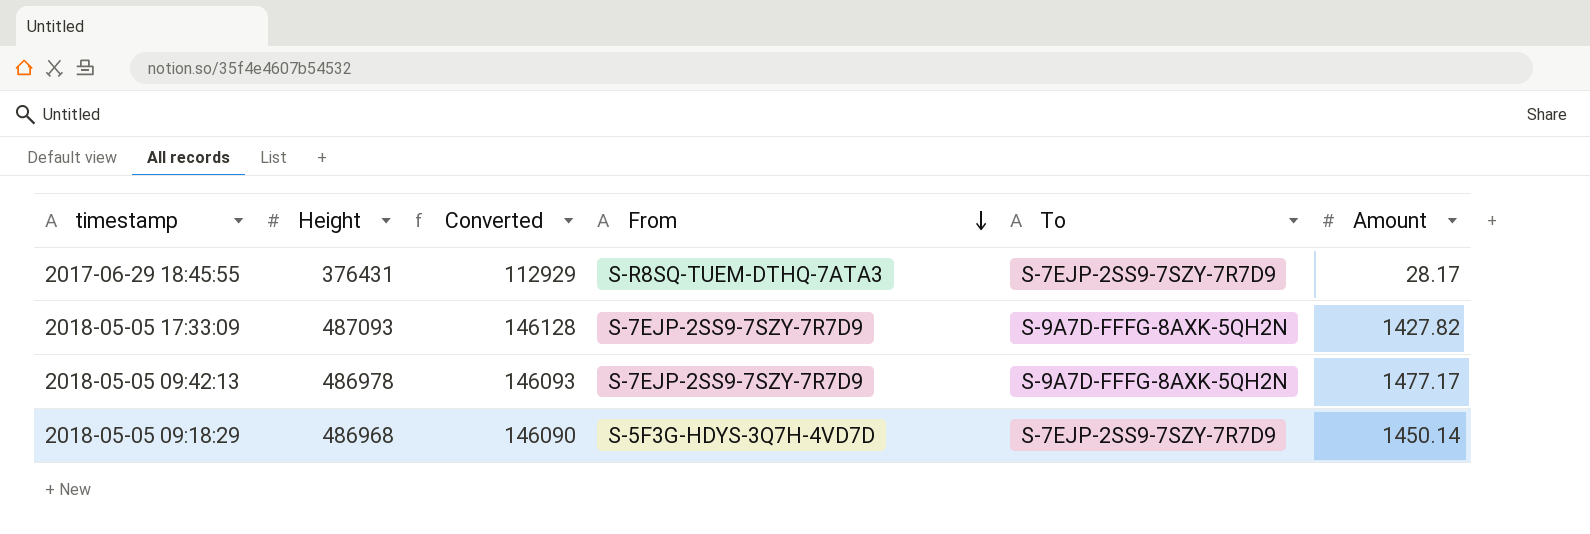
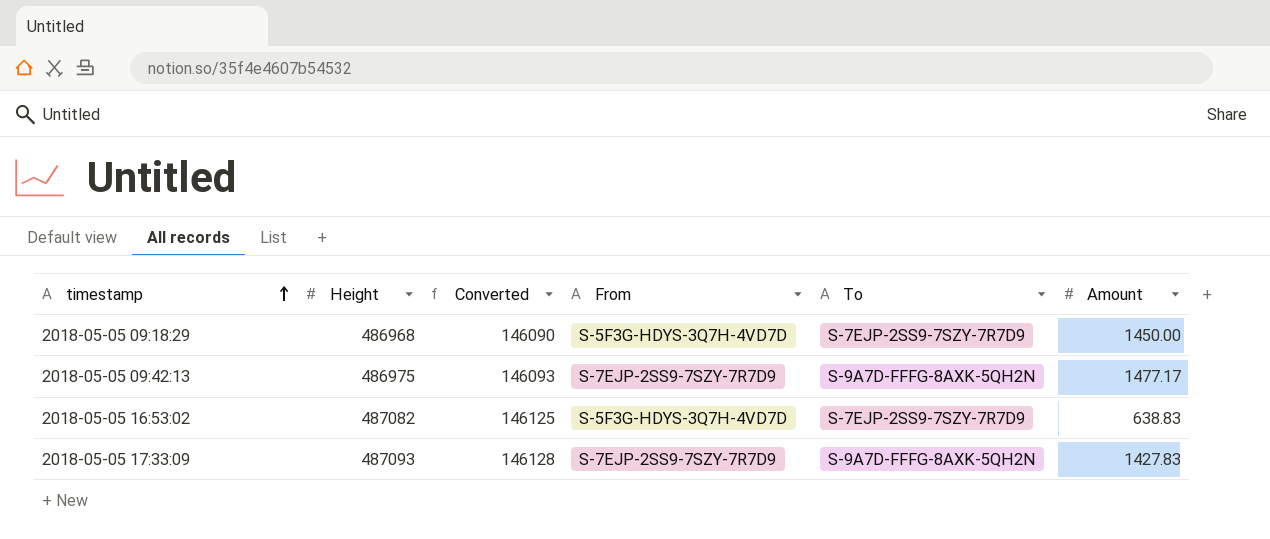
row order: From descending -> timestamp ascending
row 2017-06-29 18:45:55: 376431 | 112929 | S-R8SQ-TUEM-DTHQ-7ATA3 | S-7EJP-2SS9-7SZY-7R7D9 | 28.17 -> none
2018-05-05 09:18:29 | Amount: 1450.14 -> 1450.00
2018-05-05 09:42:13 | Height: 486978 -> 486975
row 2018-05-05 16:53:02: none -> 487082 | 146125 | S-5F3G-HDYS-3Q7H-4VD7D | S-7EJP-2SS9-7SZY-7R7D9 | 638.83
2018-05-05 17:33:09 | Amount: 1427.82 -> 1427.83

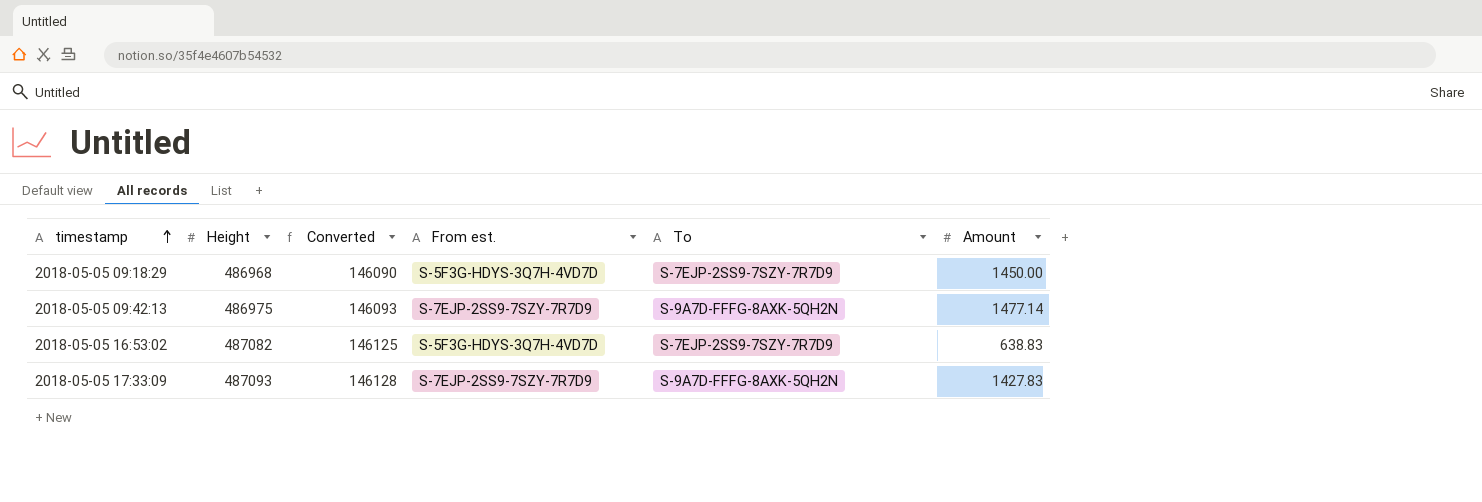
column name: From -> From est.
2018-05-05 09:42:13 | Amount: 1477.17 -> 1477.14

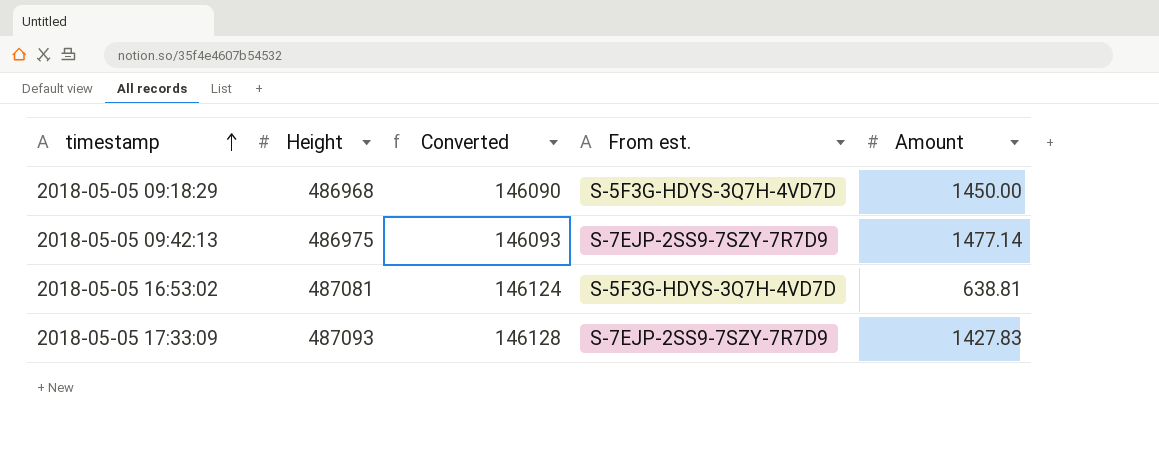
column To | position: 5 -> none
2018-05-05 16:53:02 | Height: 487082 -> 487081
2018-05-05 16:53:02 | Converted: 146125 -> 146124
2018-05-05 16:53:02 | Amount: 638.83 -> 638.81

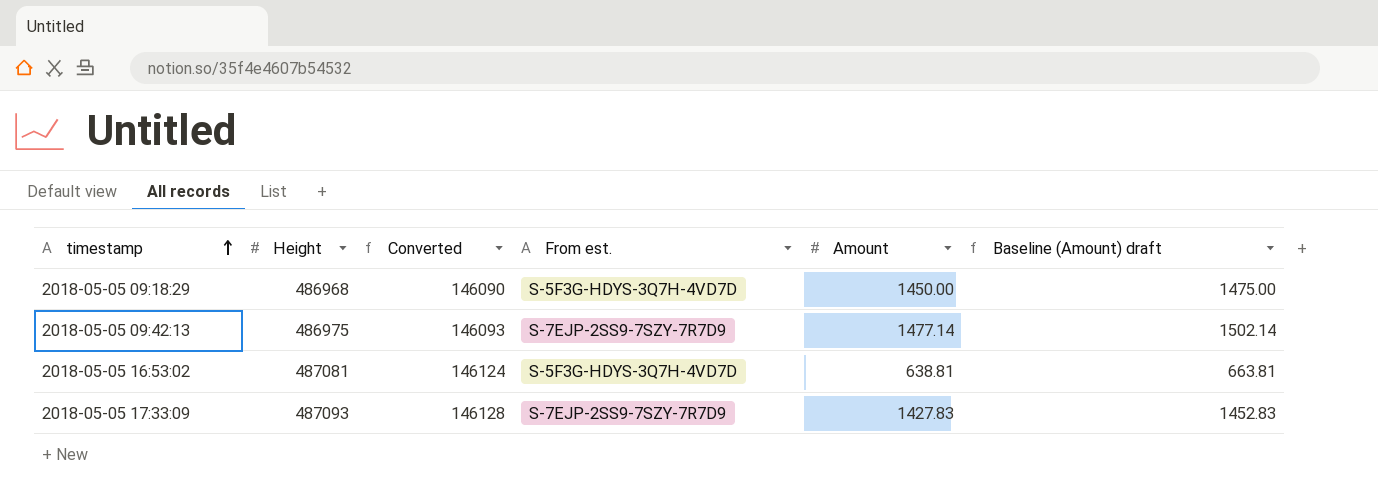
column Baseline (Amount) draft | formula: none -> [Amount] + 25

